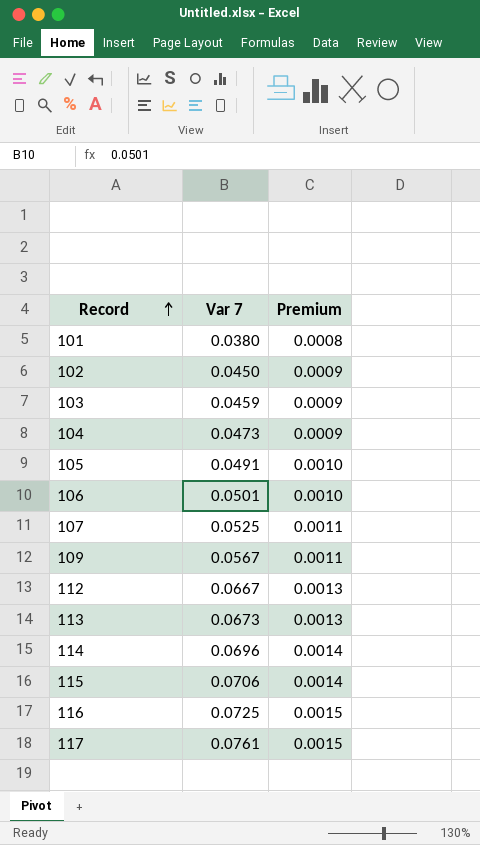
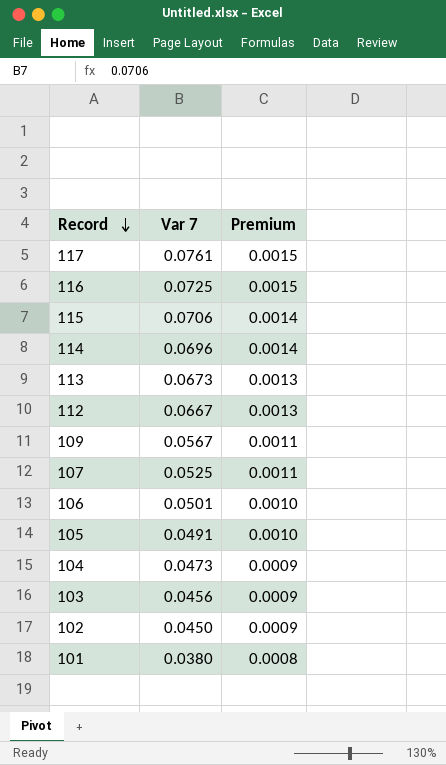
row order: Record ascending -> Record descending
103 | Var 7: 0.0459 -> 0.0456

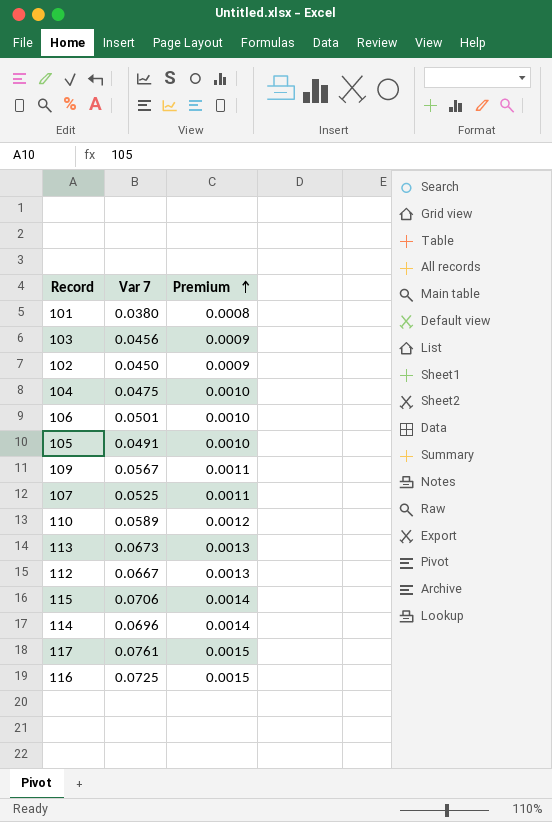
row order: Record descending -> Premium ascending
104 | Var 7: 0.0473 -> 0.0475
104 | Premium: 0.0009 -> 0.0010
row 110: none -> 0.0589 | 0.0012

